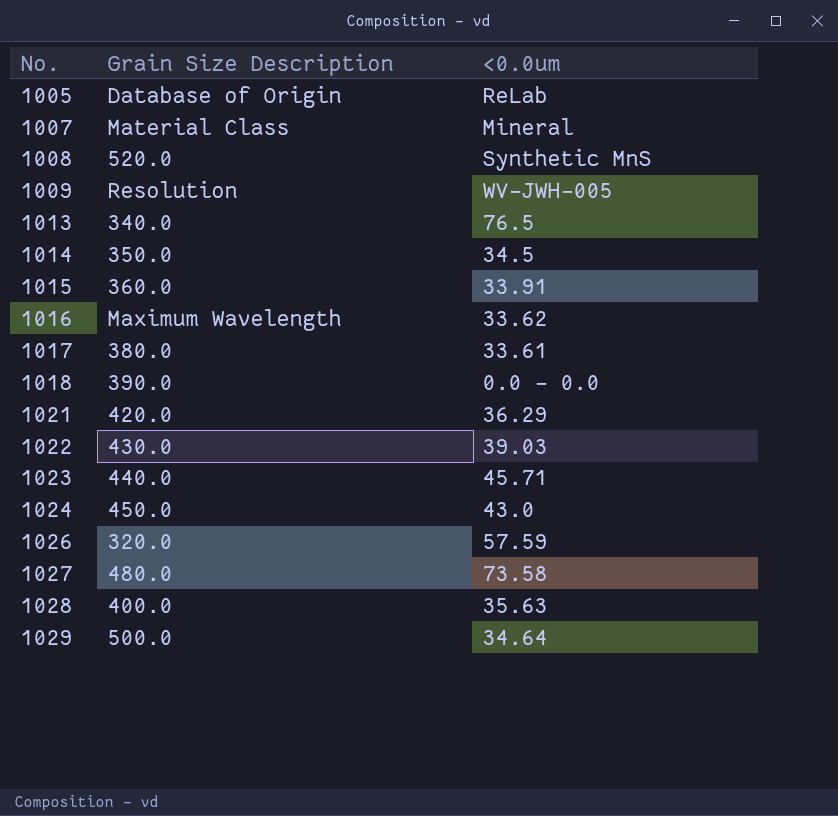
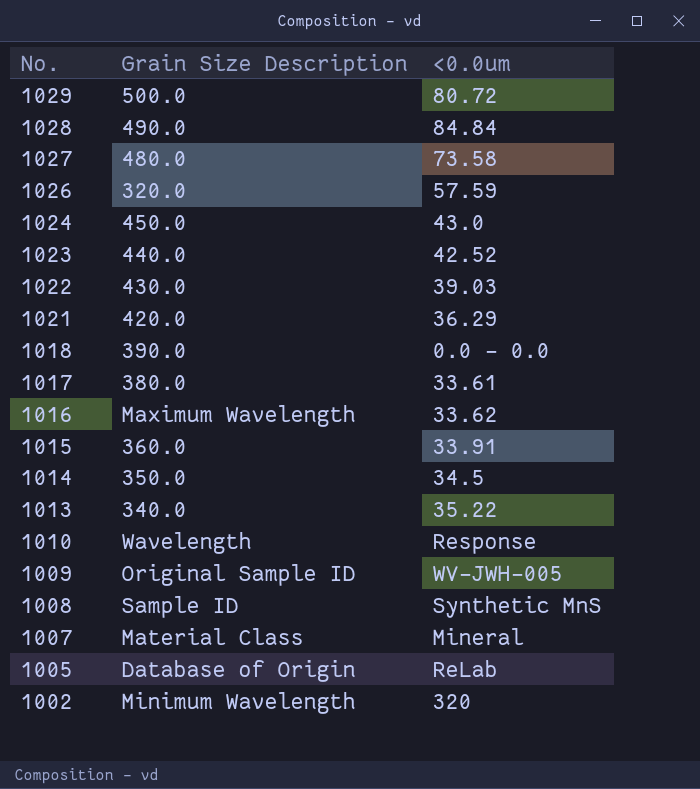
row order: No. ascending -> No. descending
1029 | <0.0um: 34.64 -> 80.72
1028 | Grain Size Description: 400.0 -> 490.0
1028 | <0.0um: 35.63 -> 84.84
1023 | <0.0um: 45.71 -> 42.52
1013 | <0.0um: 76.5 -> 35.22
row 1010: none -> Wavelength | Response
1009 | Grain Size Description: Resolution -> Original Sample ID
1008 | Grain Size Description: 520.0 -> Sample ID
row 1002: none -> Minimum Wavelength | 320

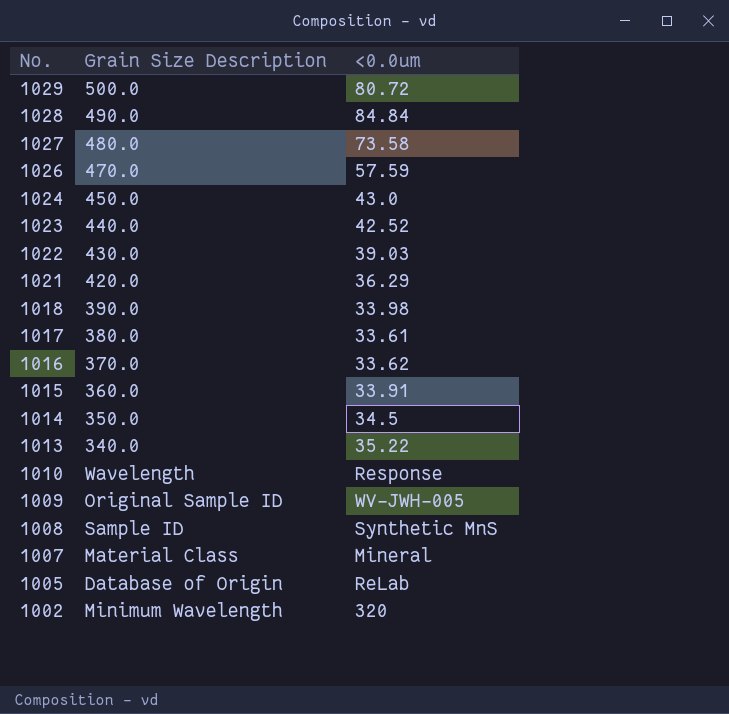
1026 | Grain Size Description: 320.0 -> 470.0
1018 | <0.0um: 0.0 - 0.0 -> 33.98
1016 | Grain Size Description: Maximum Wavelength -> 370.0

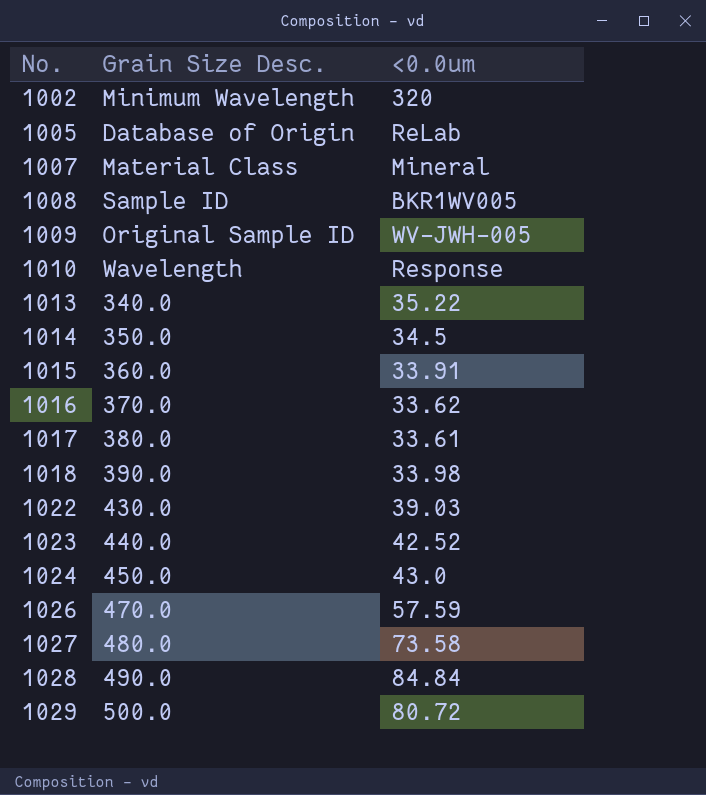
row order: No. descending -> No. ascending
column name: Grain Size Description -> Grain Size Desc.
row 1021: 420.0 | 36.29 -> none
1008 | <0.0um: Synthetic MnS -> BKR1WV005

